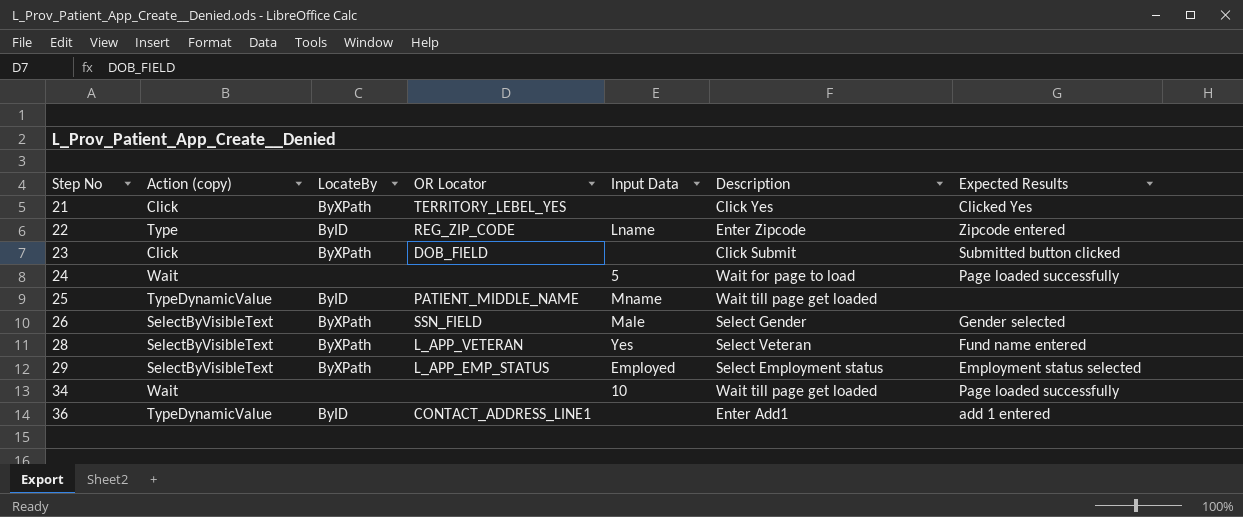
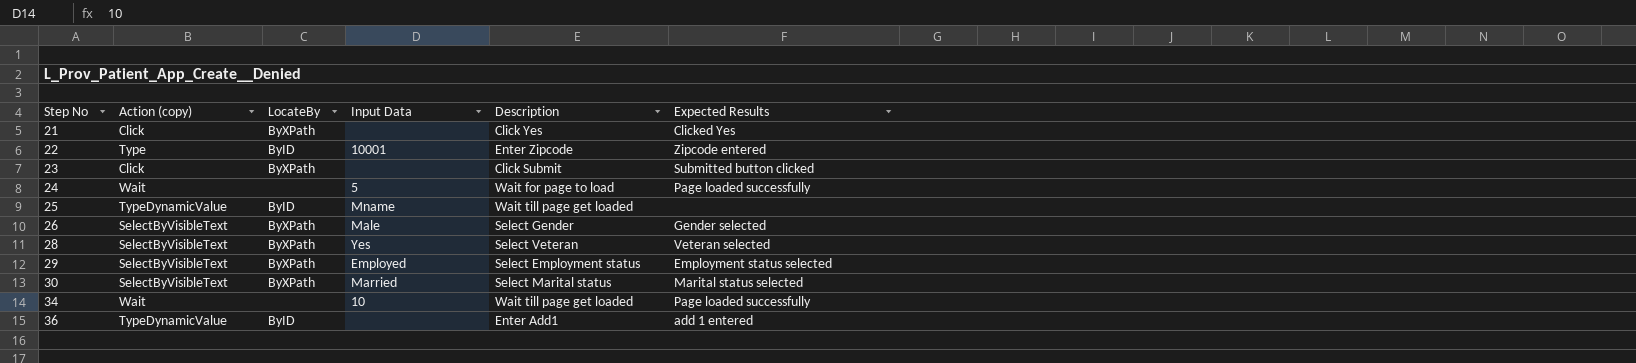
column OR Locator | position: 4 -> none
22 | Input Data: Lname -> 10001
28 | Expected Results: Fund name entered -> Veteran selected
row 30: none -> SelectByVisibleText | ByXPath | Married | Select Marital status | Marital status selected

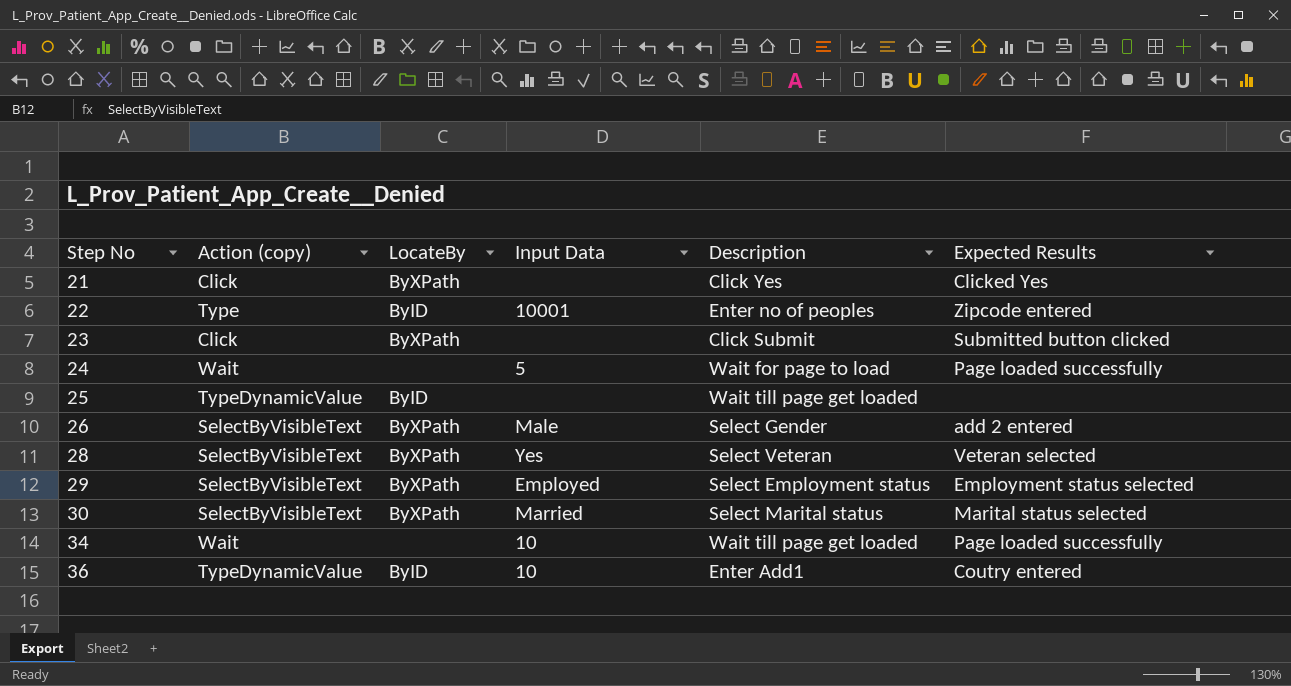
22 | Description: Enter Zipcode -> Enter no of peoples
25 | Input Data: Mname -> none
26 | Expected Results: Gender selected -> add 2 entered
36 | Input Data: none -> 10
36 | Expected Results: add 1 entered -> Coutry entered

